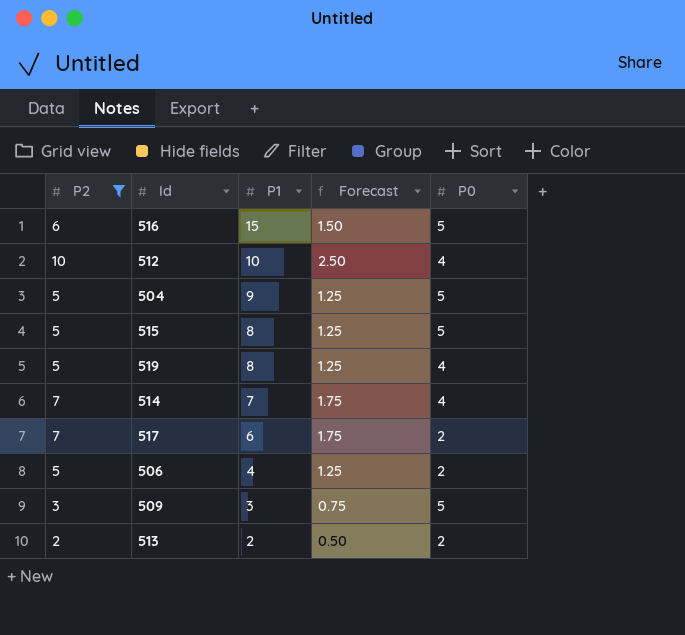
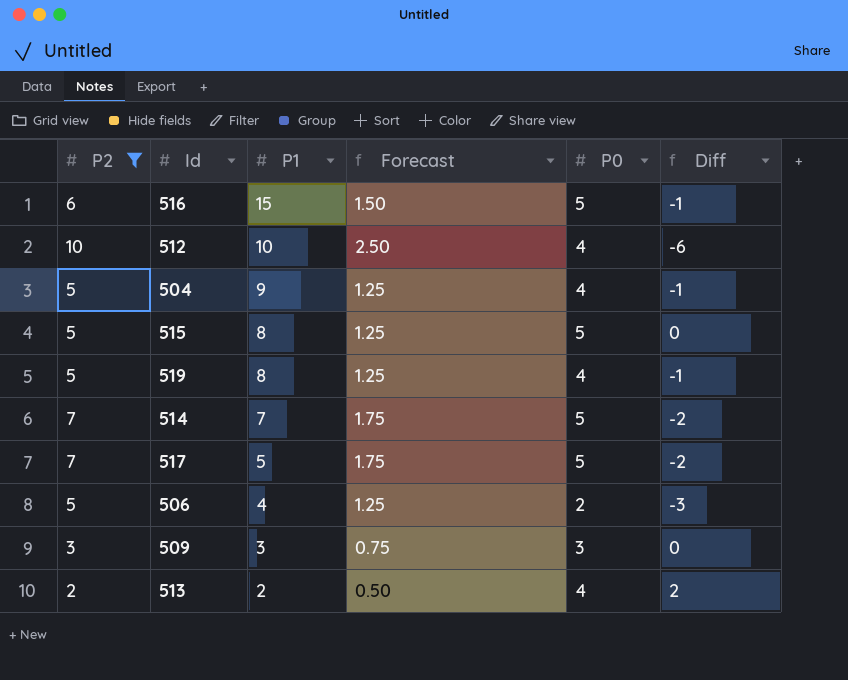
column Diff | formula: none -> [P0] - [P2]
504 | P0: 5 -> 4
514 | P0: 4 -> 5
517 | P1: 6 -> 5
517 | P0: 2 -> 5
509 | P0: 5 -> 3
513 | P0: 2 -> 4

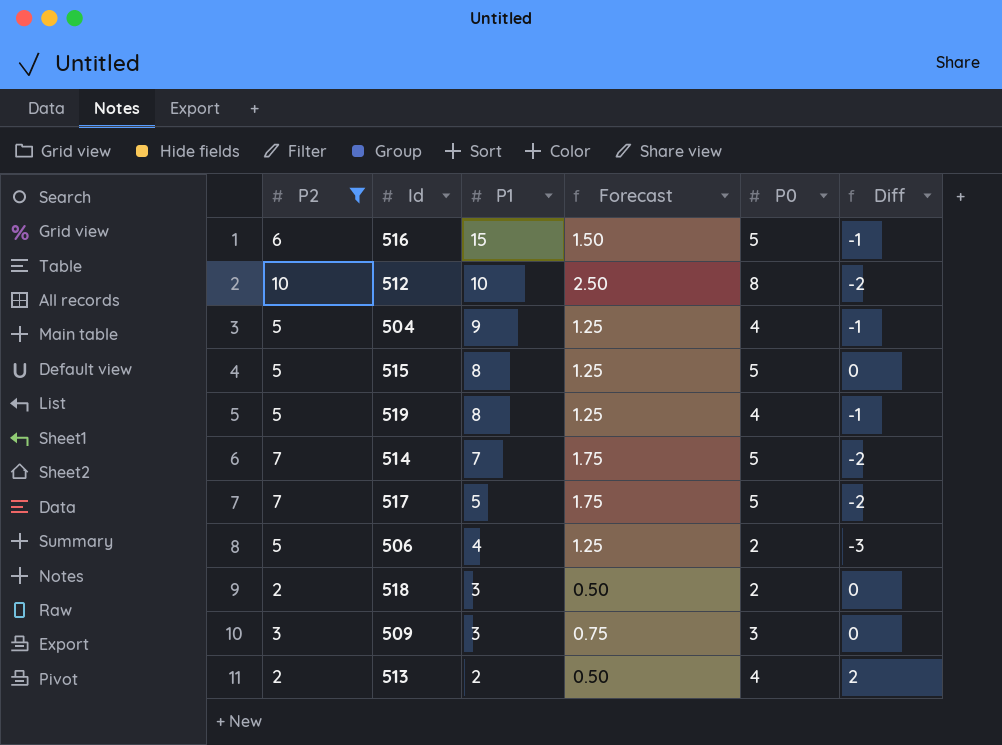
512 | P0: 4 -> 8
512 | Diff: -6 -> -2
row 518: none -> 2 | 3 | 0.50 | 2 | 0

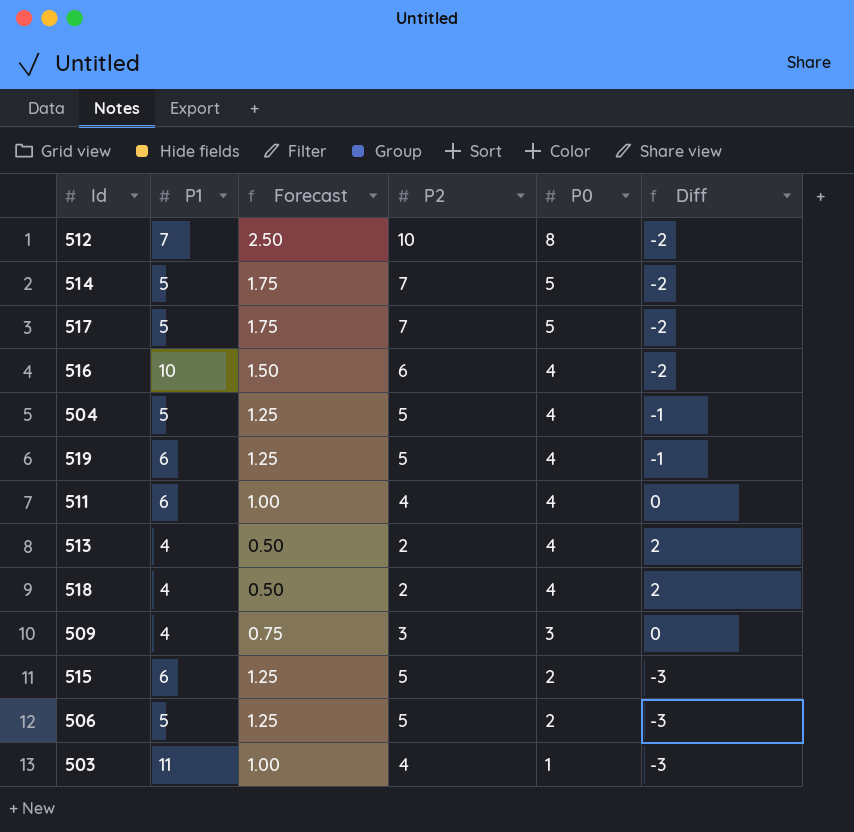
filter: P2 != 4 -> none
row order: P1 descending -> P0 descending
column P2 | position: 1 -> 4
512 | P1: 10 -> 7
514 | P1: 7 -> 5
516 | P1: 15 -> 10
516 | P0: 5 -> 4
516 | Diff: -1 -> -2
504 | P1: 9 -> 5
519 | P1: 8 -> 6
513 | P1: 2 -> 4
518 | P1: 3 -> 4
518 | P0: 2 -> 4
518 | Diff: 0 -> 2
509 | P1: 3 -> 4
515 | P1: 8 -> 6
515 | P0: 5 -> 2
515 | Diff: 0 -> -3
506 | P1: 4 -> 5

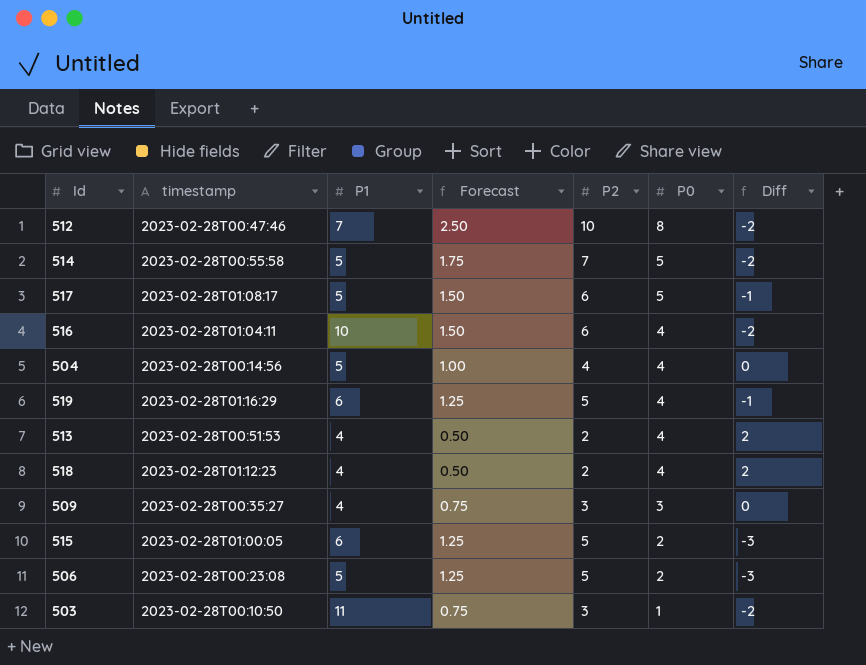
column timestamp | position: none -> 2
row 511: 6 | 1.00 | 4 | 4 | 0 -> none
517 | Forecast: 1.75 -> 1.50
517 | P2: 7 -> 6
517 | Diff: -2 -> -1
504 | Forecast: 1.25 -> 1.00
504 | P2: 5 -> 4
504 | Diff: -1 -> 0
503 | Forecast: 1.00 -> 0.75
503 | P2: 4 -> 3
503 | Diff: -3 -> -2

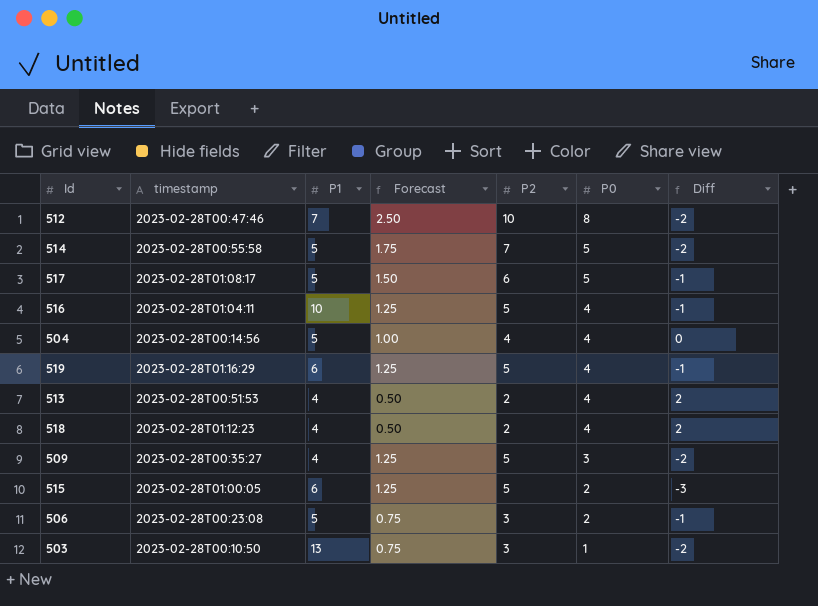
516 | Forecast: 1.50 -> 1.25
516 | P2: 6 -> 5
516 | Diff: -2 -> -1
509 | Forecast: 0.75 -> 1.25
509 | P2: 3 -> 5
509 | Diff: 0 -> -2
506 | Forecast: 1.25 -> 0.75
506 | P2: 5 -> 3
506 | Diff: -3 -> -1
503 | P1: 11 -> 13

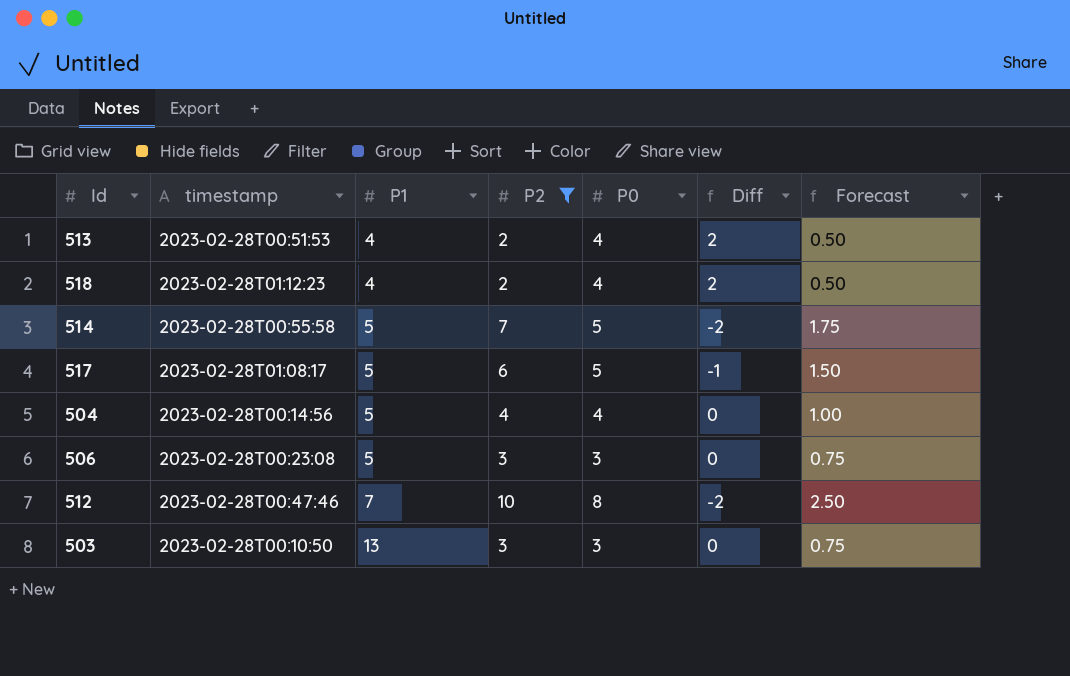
filter: none -> P2 != 5
row order: P0 descending -> P1 ascending
column Forecast | position: 4 -> 7
506 | P0: 2 -> 3
506 | Diff: -1 -> 0
503 | P0: 1 -> 3
503 | Diff: -2 -> 0

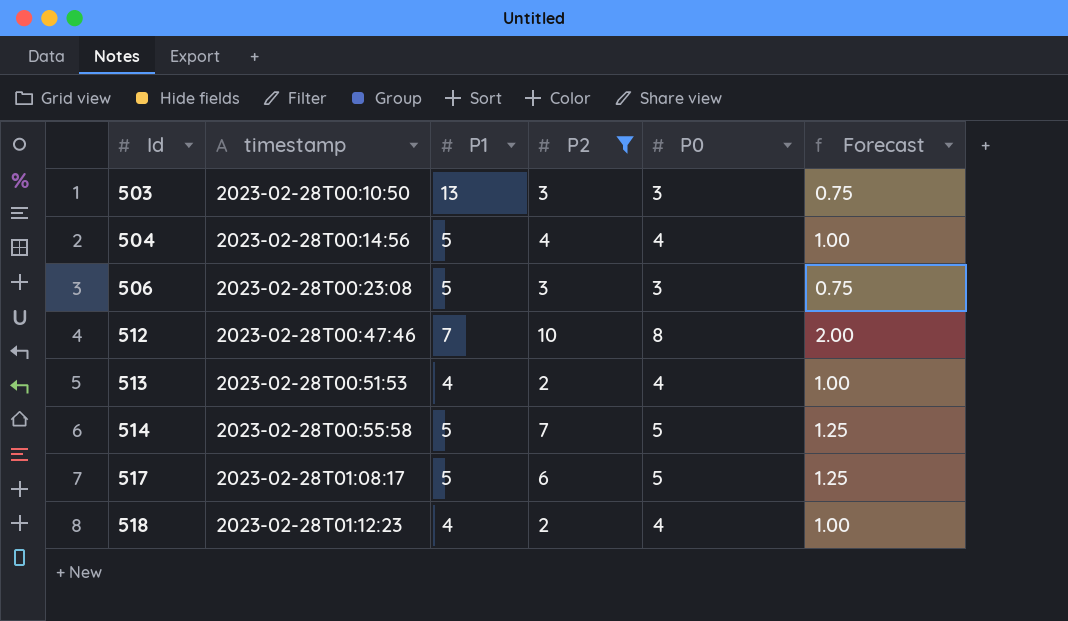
row order: P1 ascending -> Id ascending
column Diff | formula: [P0] - [P2] -> none
column Forecast | formula: [P2] * 0.25 -> [P0] * 0.25

